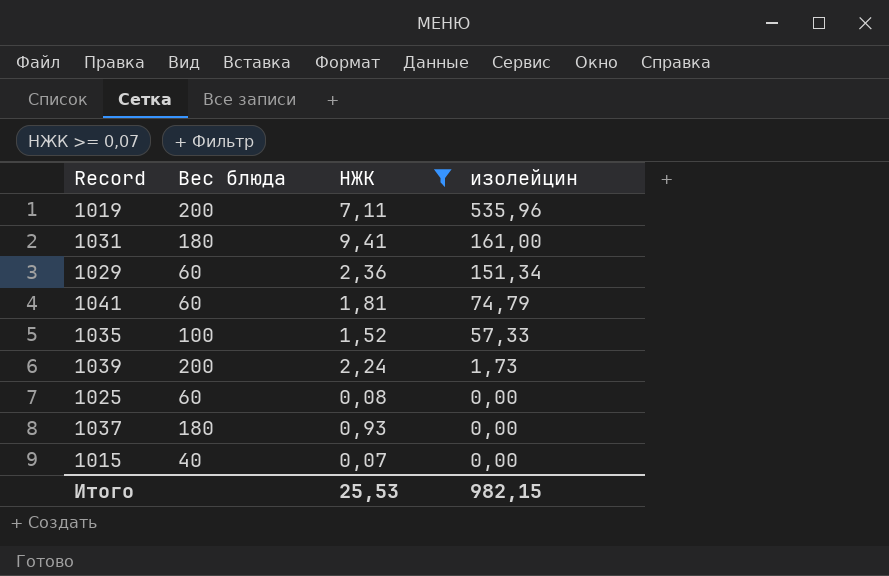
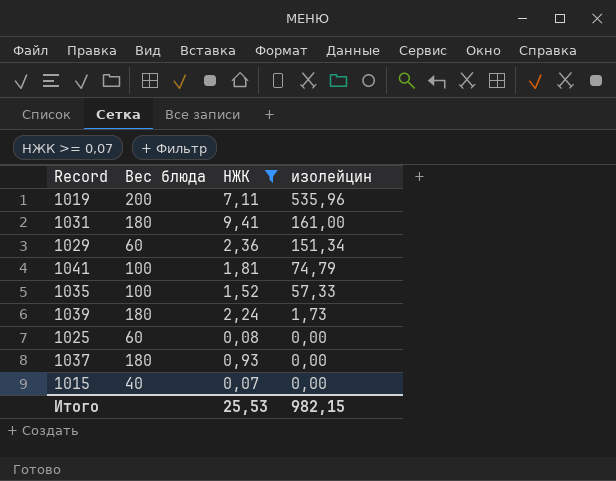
1041 | Вес блюда: 60 -> 100
1039 | Вес блюда: 200 -> 180

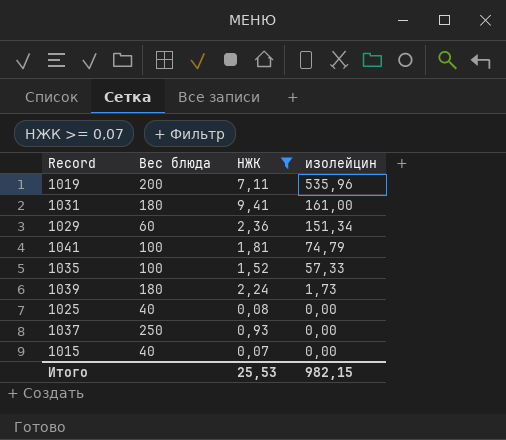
1025 | Вес блюда: 60 -> 40
1037 | Вес блюда: 180 -> 250

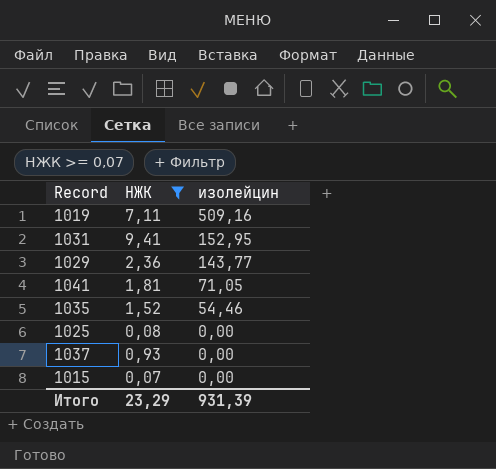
column Вес блюда | position: 2 -> none
row 1039: 180 | 2,24 | 1,73 -> none
1019 | изолейцин: 535,96 -> 509,16
1031 | изолейцин: 161,00 -> 152,95
1029 | изолейцин: 151,34 -> 143,77
1041 | изолейцин: 74,79 -> 71,05
1035 | изолейцин: 57,33 -> 54,46
Итого | НЖК: 25,53 -> 23,29
Итого | изолейцин: 982,15 -> 931,39

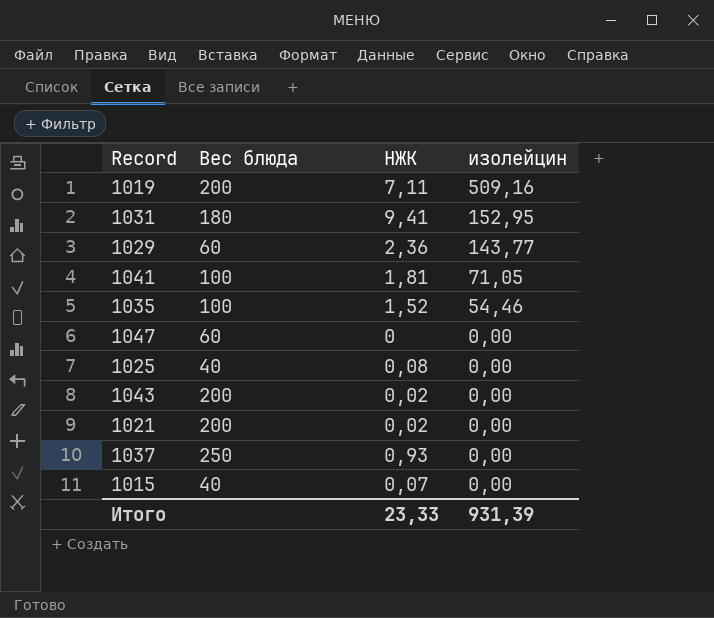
filter: НЖК >= 0,07 -> none
column Вес блюда | position: none -> 2
Итого | НЖК: 23,29 -> 23,33

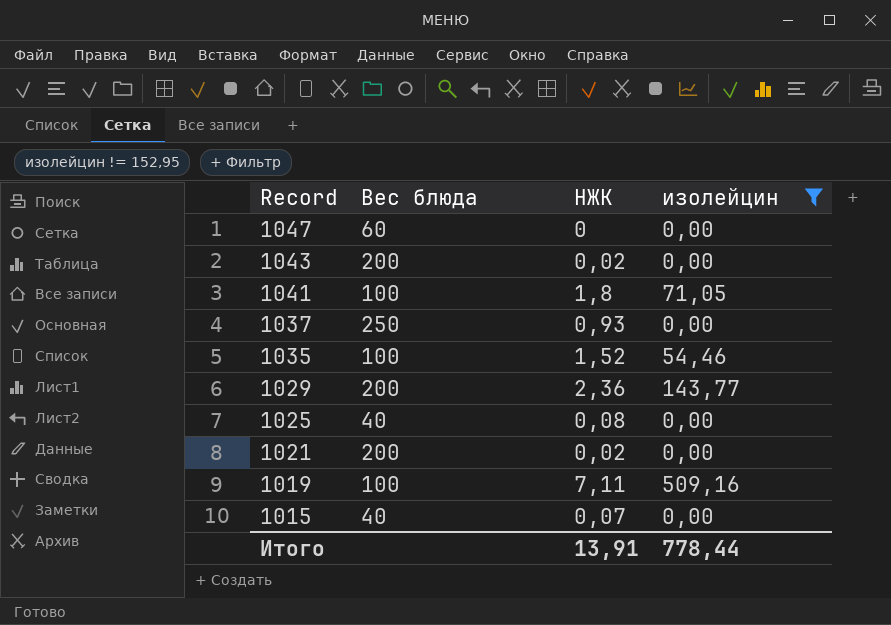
filter: none -> изолейцин != 152,95
row order: изолейцин descending -> Record descending
1041 | НЖК: 1,81 -> 1,8
1029 | Вес блюда: 60 -> 200
1019 | Вес блюда: 200 -> 100
Итого | НЖК: 23,33 -> 13,91
Итого | изолейцин: 931,39 -> 778,44

